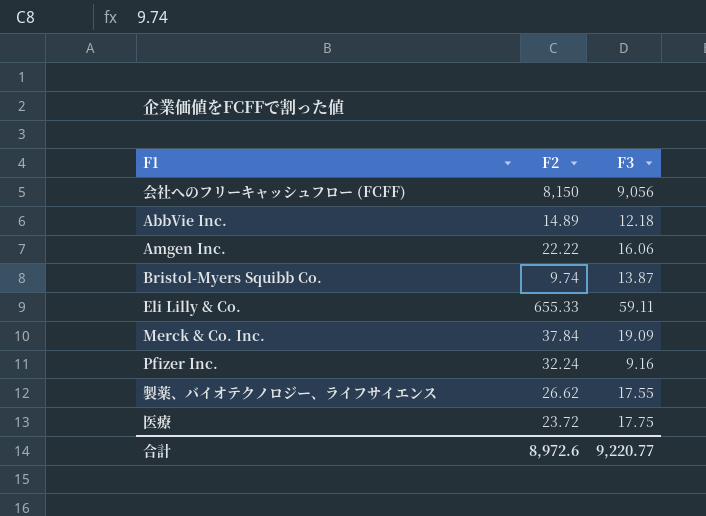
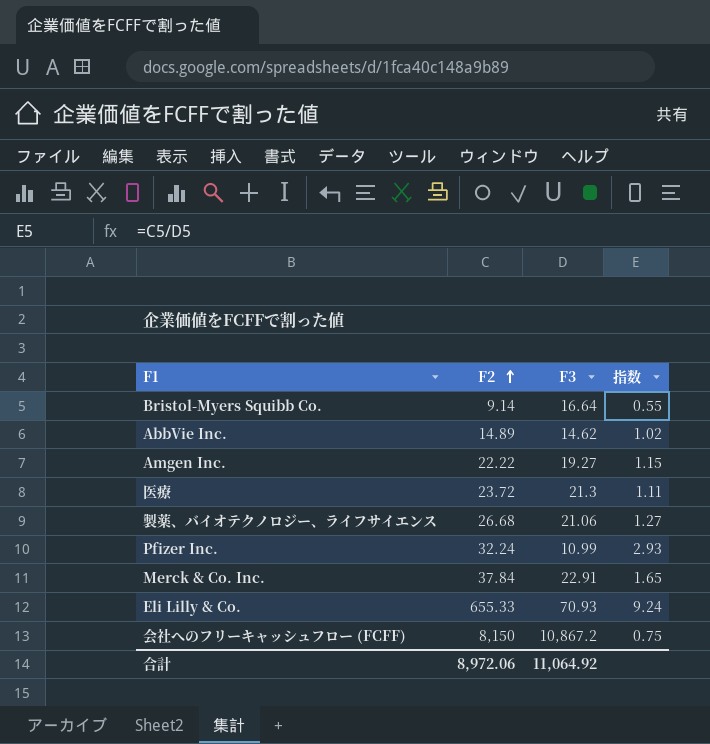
row order: none -> F2 ascending
column 指数 | formula: none -> [F2] / [F3]
Bristol-Myers Squibb Co. | F2: 9.74 -> 9.14
Bristol-Myers Squibb Co. | F3: 13.87 -> 16.64
AbbVie Inc. | F3: 12.18 -> 14.62
Amgen Inc. | F3: 16.06 -> 19.27
医療 | F3: 17.75 -> 21.3
製薬、バイオテクノロジー、ライフサイエンス | F2: 26.62 -> 26.68
製薬、バイオテクノロジー、ライフサイエンス | F3: 17.55 -> 21.06
Pfizer Inc. | F3: 9.16 -> 10.99
Merck & Co. Inc. | F3: 19.09 -> 22.91
Eli Lilly & Co. | F3: 59.11 -> 70.93
会社へのフリーキャッシュフロー (FCFF) | F3: 9,056 -> 10,867.2
合計 | F2: 8,972.6 -> 8,972.06
合計 | F3: 9,220.77 -> 11,064.92

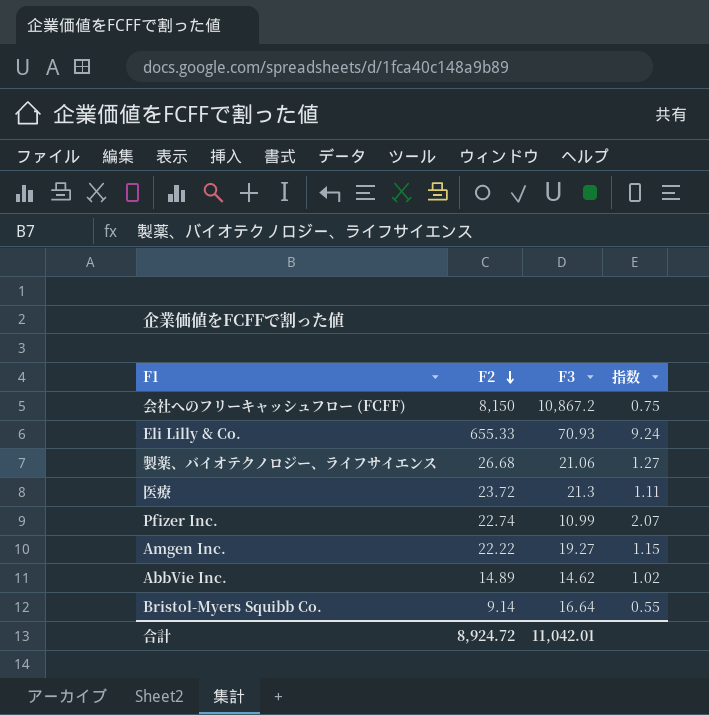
row order: F2 ascending -> F2 descending
row Merck & Co. Inc.: 37.84 | 22.91 | 1.65 -> none
Pfizer Inc. | F2: 32.24 -> 22.74
Pfizer Inc. | 指数: 2.93 -> 2.07
合計 | F2: 8,972.06 -> 8,924.72
合計 | F3: 11,064.92 -> 11,042.01

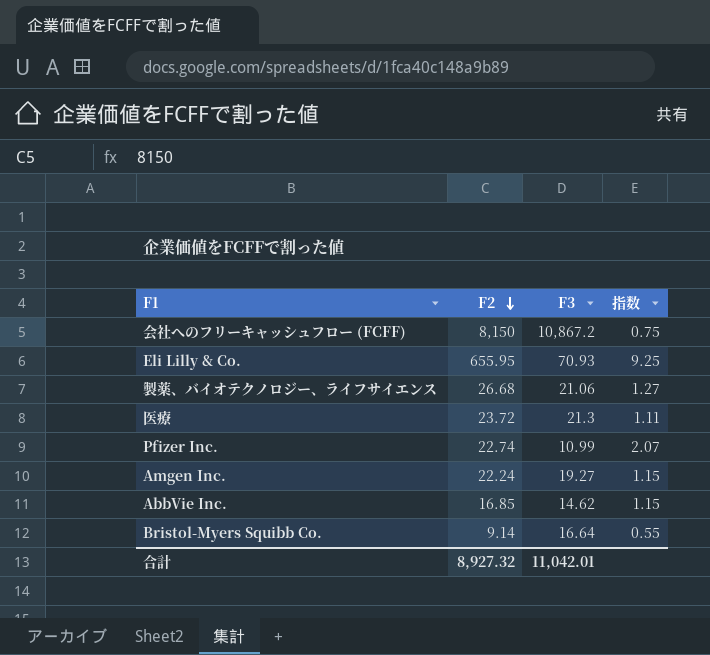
Eli Lilly & Co. | F2: 655.33 -> 655.95
Eli Lilly & Co. | 指数: 9.24 -> 9.25
Amgen Inc. | F2: 22.22 -> 22.24
AbbVie Inc. | F2: 14.89 -> 16.85
AbbVie Inc. | 指数: 1.02 -> 1.15
合計 | F2: 8,924.72 -> 8,927.32

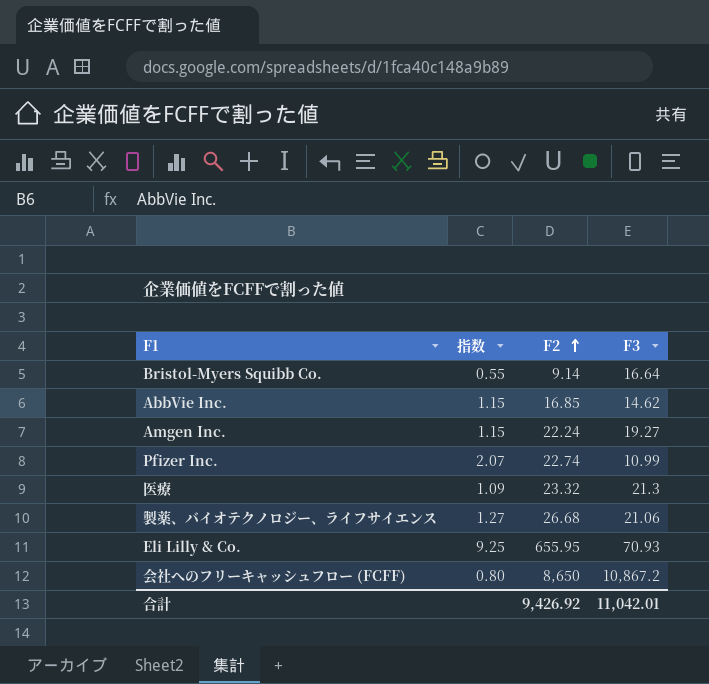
row order: F2 descending -> F2 ascending
column 指数 | position: 4 -> 2
医療 | 指数: 1.11 -> 1.09
医療 | F2: 23.72 -> 23.32
会社へのフリーキャッシュフロー (FCFF) | 指数: 0.75 -> 0.80
会社へのフリーキャッシュフロー (FCFF) | F2: 8,150 -> 8,650
合計 | F2: 8,927.32 -> 9,426.92

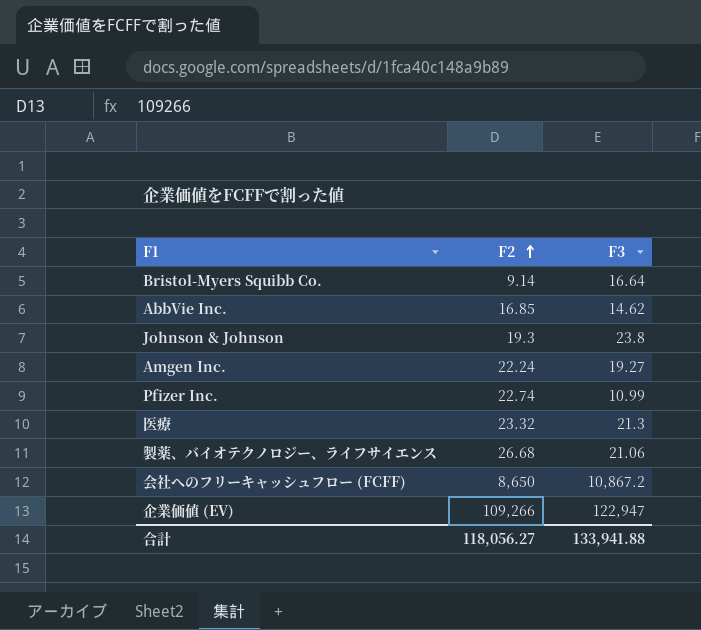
column 指数 | formula: [F2] / [F3] -> none
row Eli Lilly & Co.: 9.25 | 655.95 | 70.93 -> none
row Johnson & Johnson: none -> 19.3 | 23.8
row 企業価値 (EV): none -> 109,266 | 122,947
合計 | F2: 9,426.92 -> 118,056.27
合計 | F3: 11,042.01 -> 133,941.88

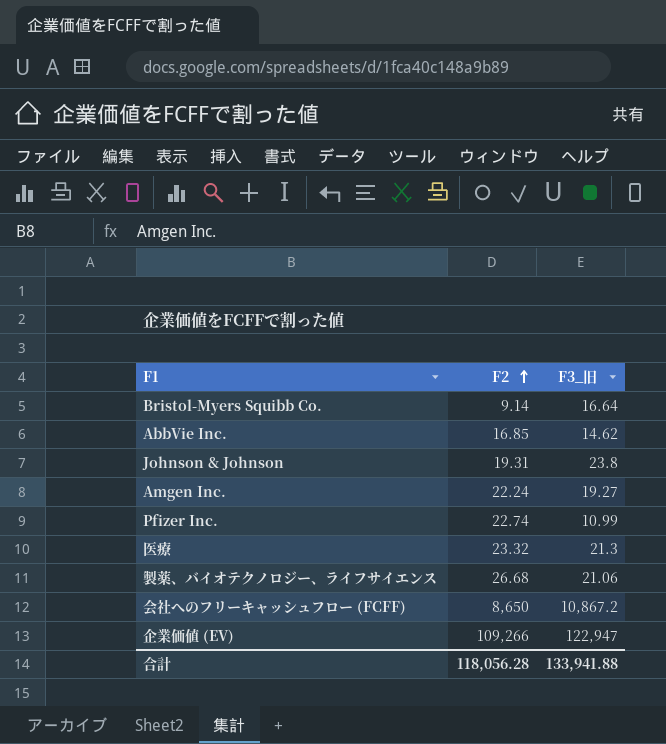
column name: F3 -> F3_旧
Johnson & Johnson | F2: 19.3 -> 19.31
合計 | F2: 118,056.27 -> 118,056.28

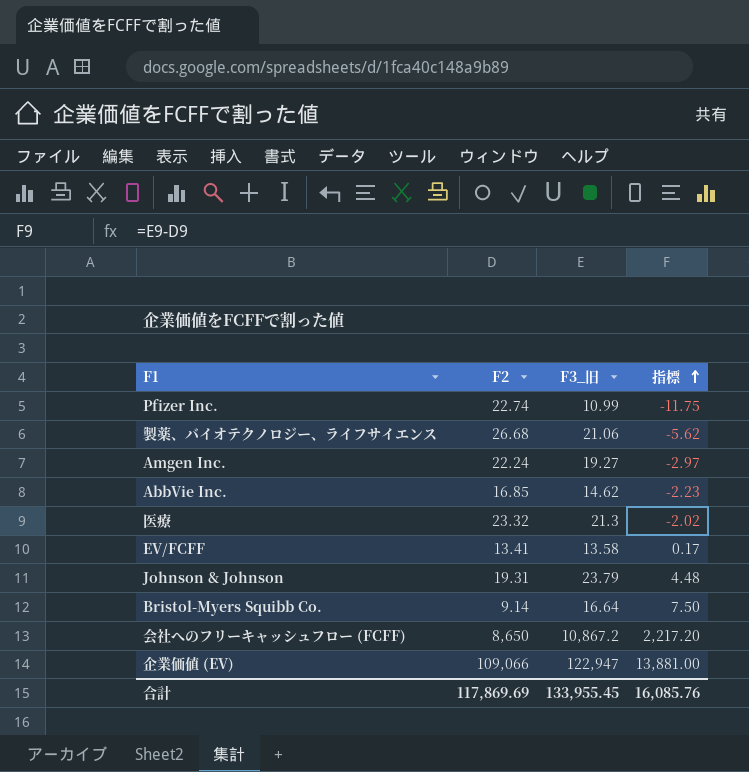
row order: F2 ascending -> 指標 ascending
column 指標 | formula: none -> [F3_旧] - [F2]
row EV/FCFF: none -> 13.41 | 13.58 | 0.17
Johnson & Johnson | F3_旧: 23.8 -> 23.79
企業価値 (EV) | F2: 109,266 -> 109,066
合計 | F2: 118,056.28 -> 117,869.69
合計 | F3_旧: 133,941.88 -> 133,955.45

